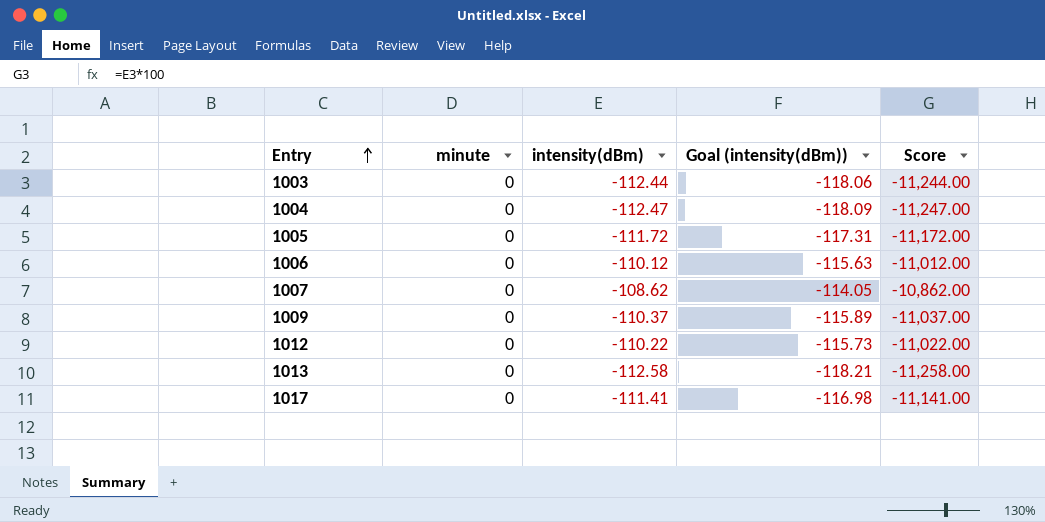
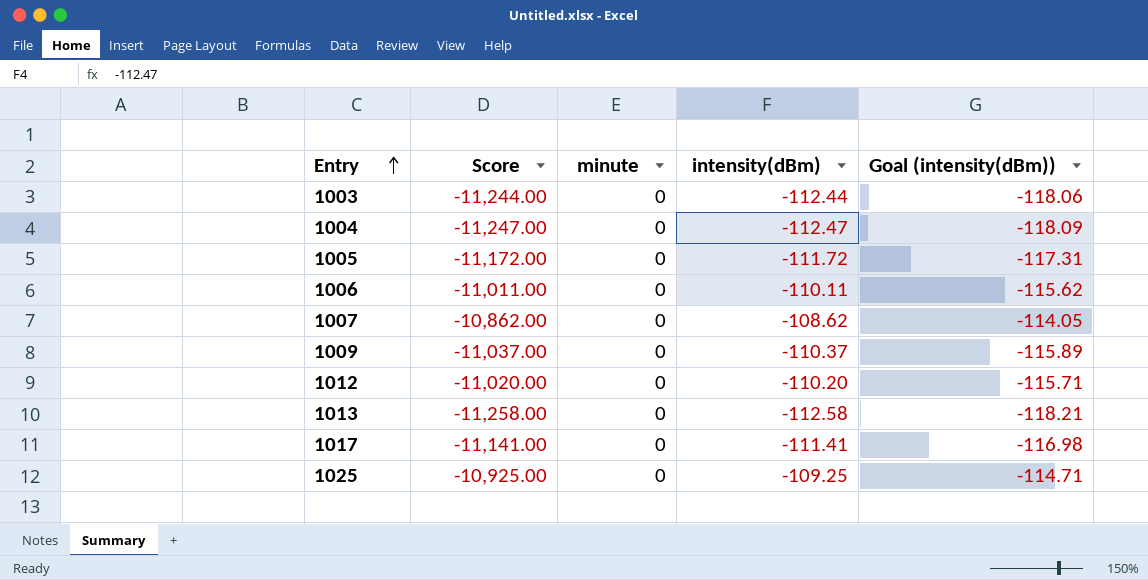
column Score | position: 5 -> 2
1006 | Score: -11,012.00 -> -11,011.00
1006 | intensity(dBm): -110.12 -> -110.11
1006 | Goal (intensity(dBm)): -115.63 -> -115.62
1012 | Score: -11,022.00 -> -11,020.00
1012 | intensity(dBm): -110.22 -> -110.20
1012 | Goal (intensity(dBm)): -115.73 -> -115.71
row 1025: none -> -10,925.00 | 0 | -109.25 | -114.71

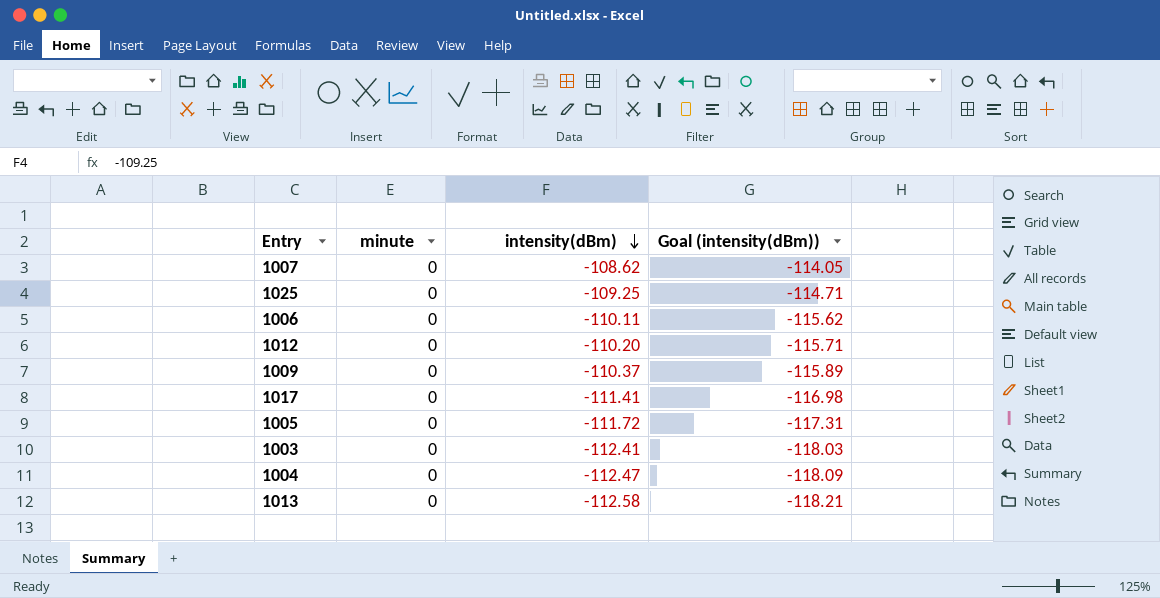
row order: Entry ascending -> intensity(dBm) descending
column Score | formula: [intensity(dBm)] * 100 -> none
1003 | intensity(dBm): -112.44 -> -112.41
1003 | Goal (intensity(dBm)): -118.06 -> -118.03

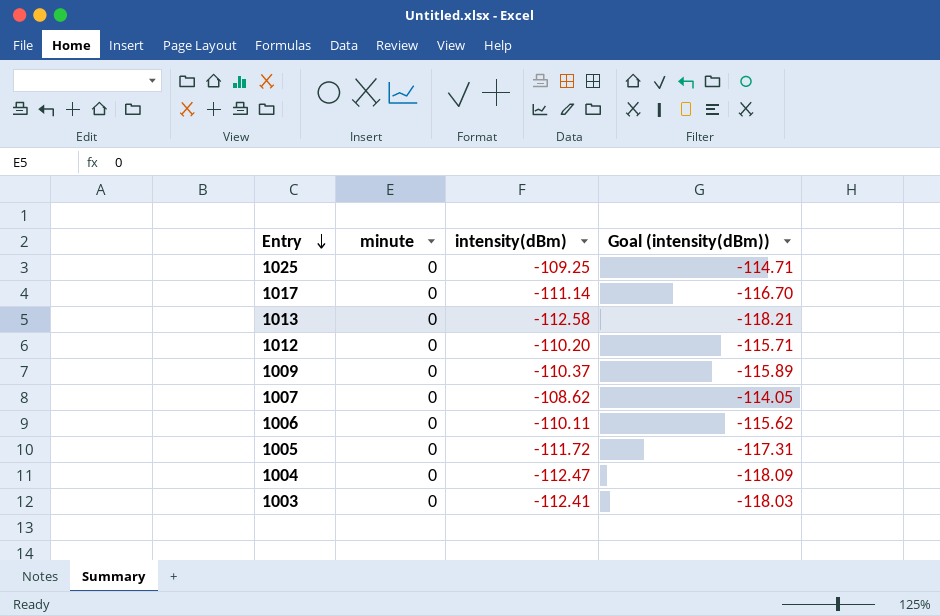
row order: intensity(dBm) descending -> Entry descending
1017 | intensity(dBm): -111.41 -> -111.14
1017 | Goal (intensity(dBm)): -116.98 -> -116.70

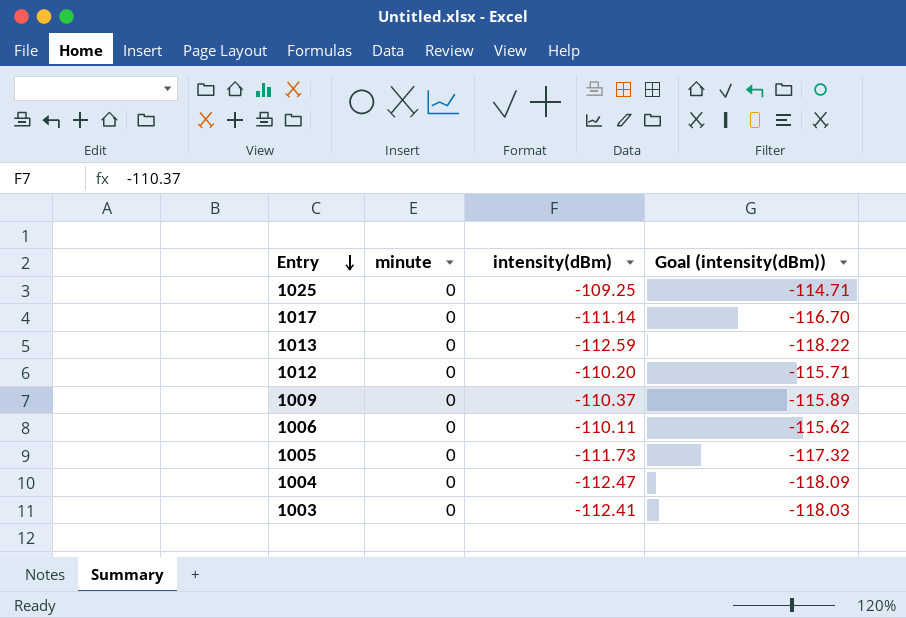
row 1007: 0 | -108.62 | -114.05 -> none
1013 | intensity(dBm): -112.58 -> -112.59
1013 | Goal (intensity(dBm)): -118.21 -> -118.22
1005 | intensity(dBm): -111.72 -> -111.73
1005 | Goal (intensity(dBm)): -117.31 -> -117.32

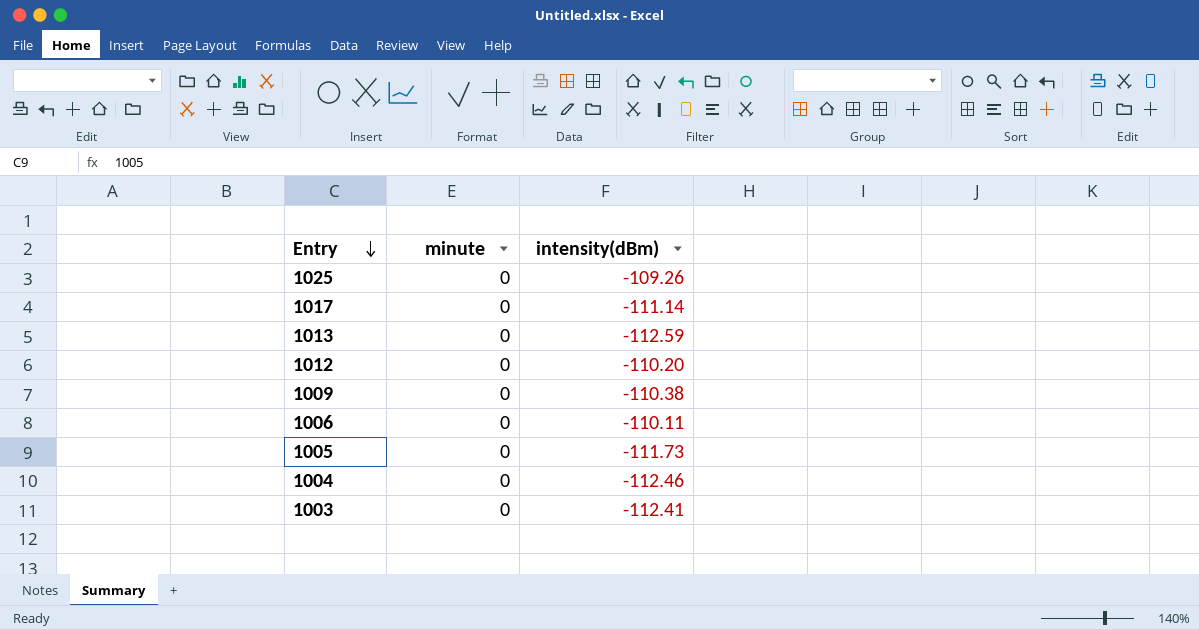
column Goal (intensity(dBm)) | formula: [intensity(dBm)] * 1.05 -> none
1025 | intensity(dBm): -109.25 -> -109.26
1009 | intensity(dBm): -110.37 -> -110.38
1004 | intensity(dBm): -112.47 -> -112.46

